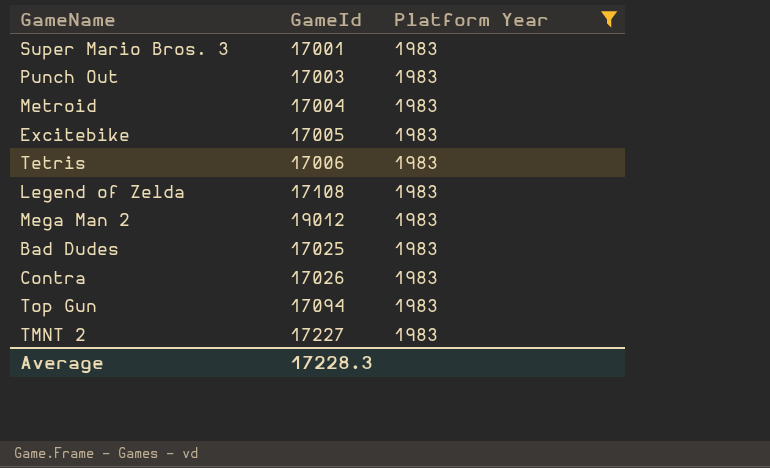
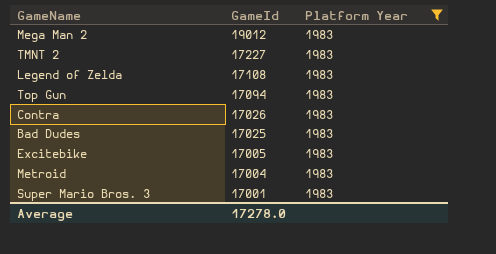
row order: none -> GameId descending
row Punch Out: 17003 | 1983 -> none
row Tetris: 17006 | 1983 -> none
Average | GameId: 17228.3 -> 17278.0

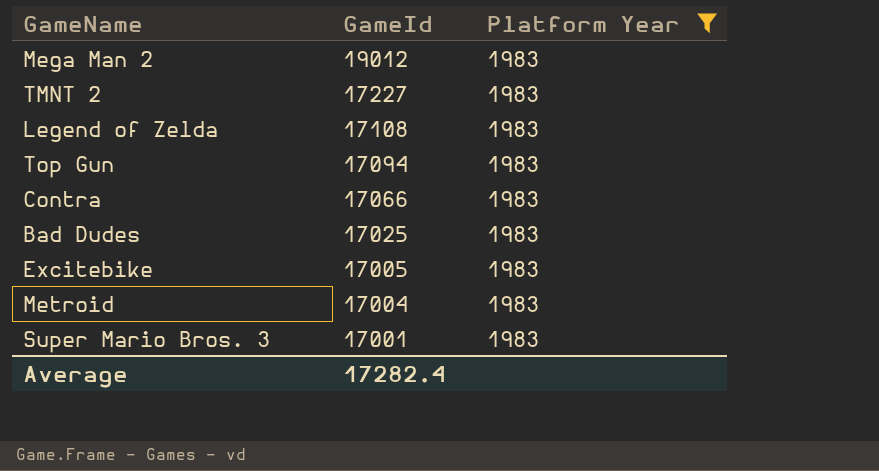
Contra | GameId: 17026 -> 17066
Average | GameId: 17278.0 -> 17282.4

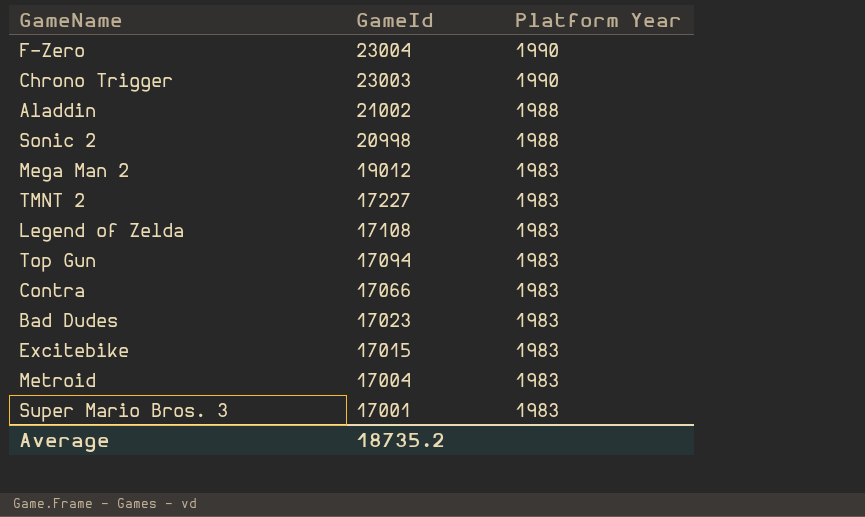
filter: Platform Year = 1983 -> none
Bad Dudes | GameId: 17025 -> 17023
Excitebike | GameId: 17005 -> 17015
Average | GameId: 17282.4 -> 18735.2

